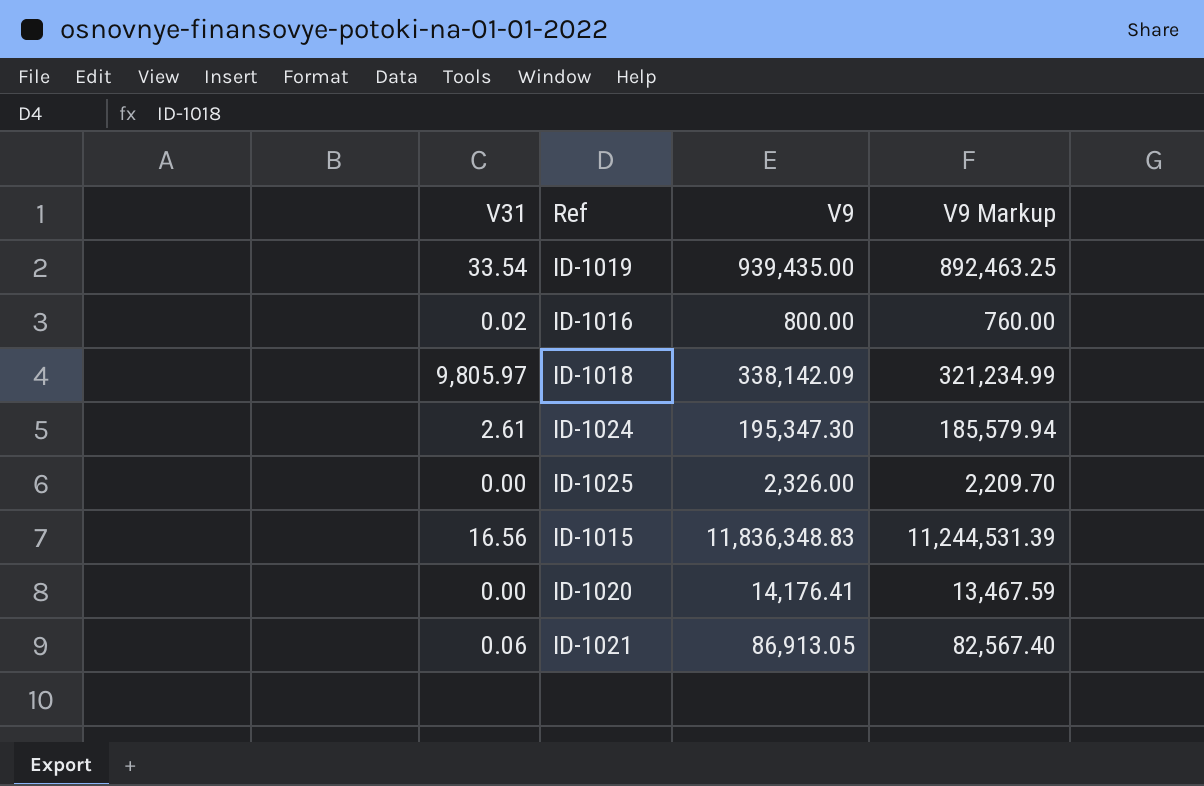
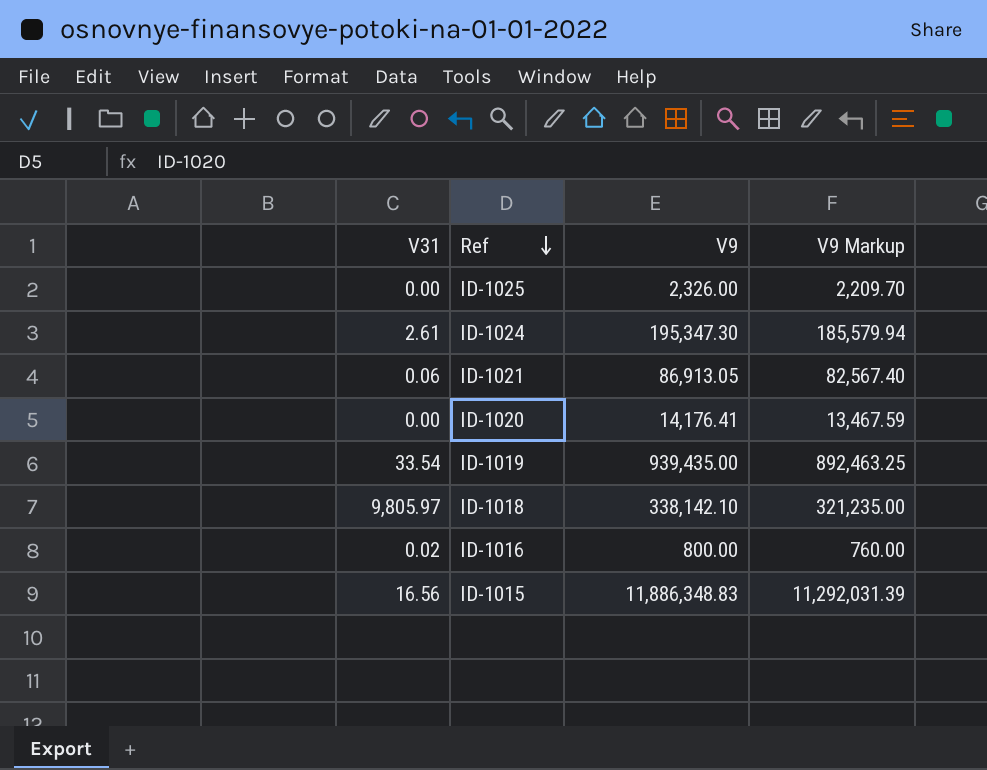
row order: none -> Ref descending
ID-1018 | V9: 338,142.09 -> 338,142.10
ID-1018 | V9 Markup: 321,234.99 -> 321,235.00
ID-1015 | V9: 11,836,348.83 -> 11,886,348.83
ID-1015 | V9 Markup: 11,244,531.39 -> 11,292,031.39

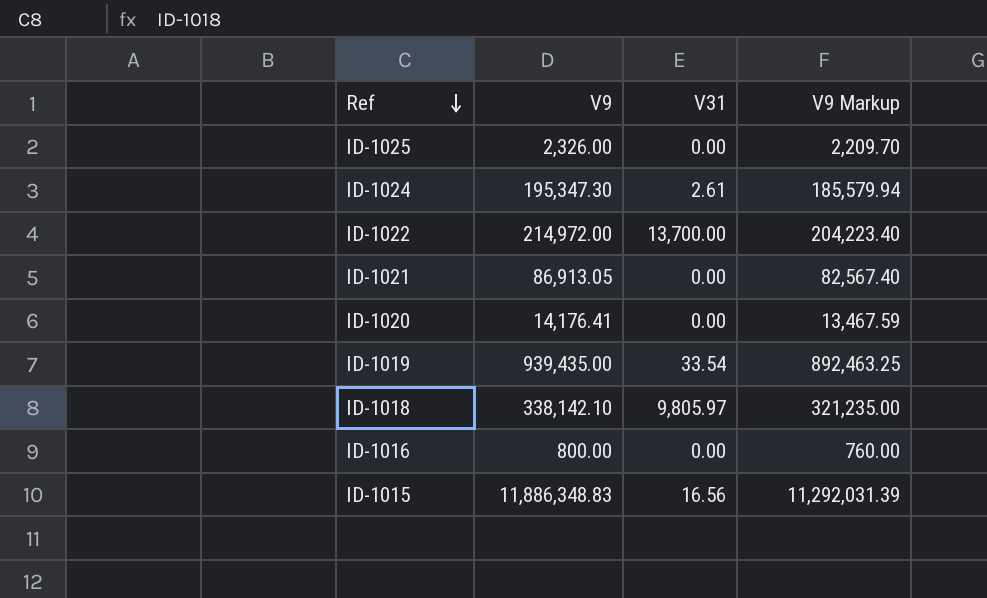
column V31 | position: 1 -> 3
row ID-1022: none -> 214,972.00 | 13,700.00 | 204,223.40
ID-1021 | V31: 0.06 -> 0.00
ID-1016 | V31: 0.02 -> 0.00

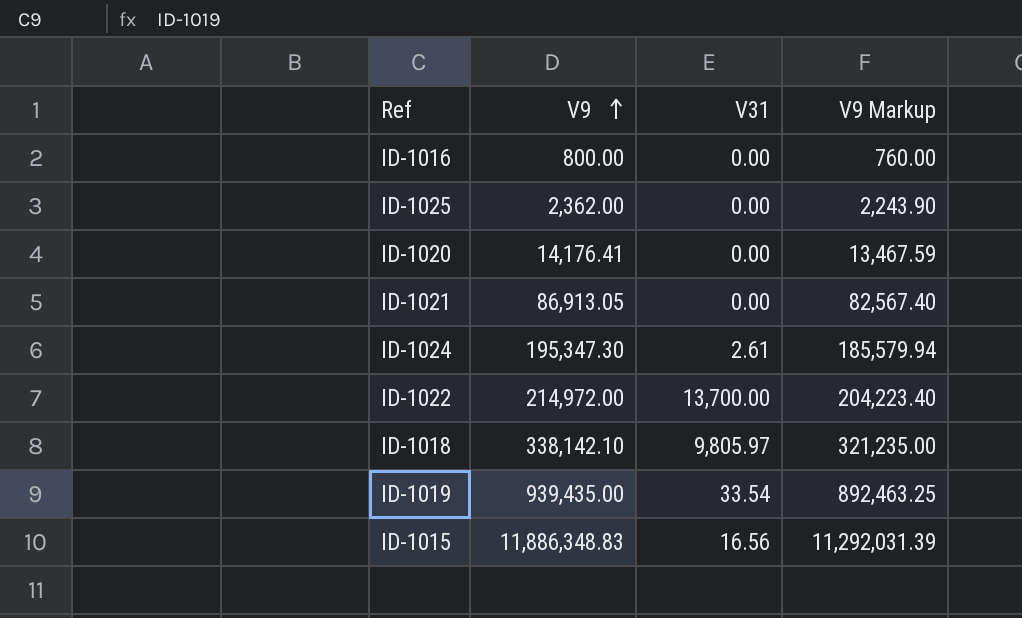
row order: Ref descending -> V9 ascending
ID-1025 | V9: 2,326.00 -> 2,362.00
ID-1025 | V9 Markup: 2,209.70 -> 2,243.90

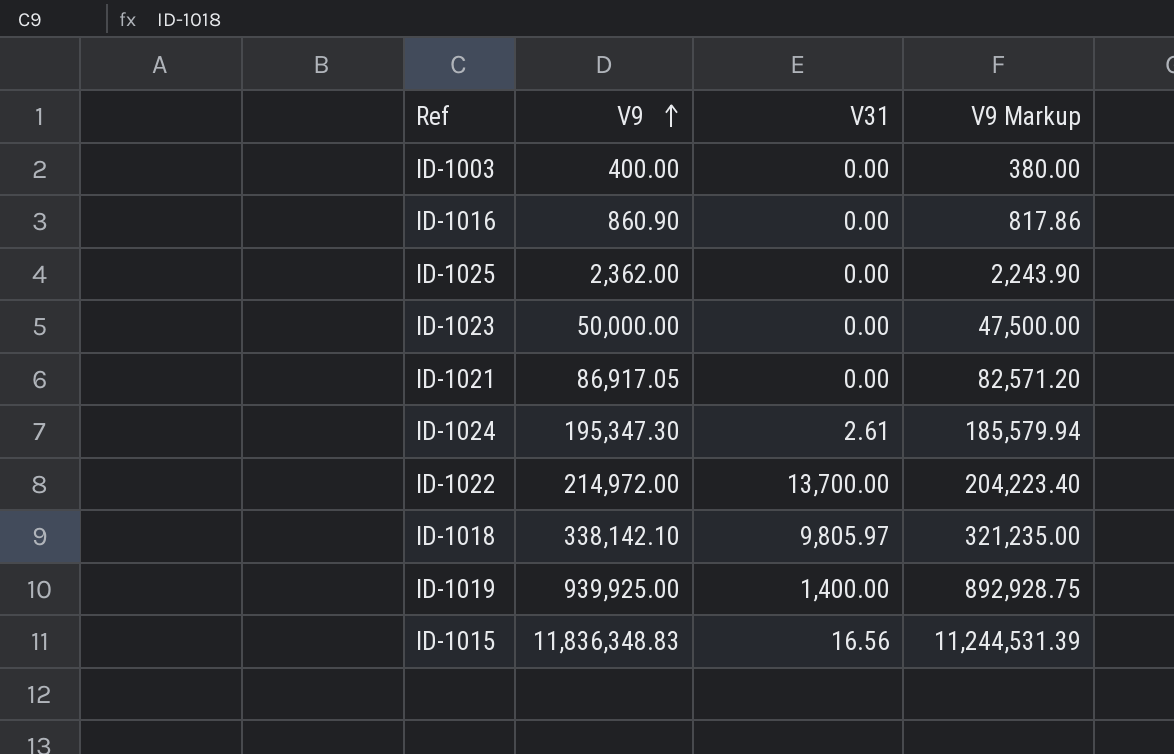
row ID-1020: 14,176.41 | 0.00 | 13,467.59 -> none
row ID-1003: none -> 400.00 | 0.00 | 380.00
ID-1016 | V9: 800.00 -> 860.90
ID-1016 | V9 Markup: 760.00 -> 817.86
row ID-1023: none -> 50,000.00 | 0.00 | 47,500.00
ID-1021 | V9: 86,913.05 -> 86,917.05
ID-1021 | V9 Markup: 82,567.40 -> 82,571.20
ID-1019 | V9: 939,435.00 -> 939,925.00
ID-1019 | V31: 33.54 -> 1,400.00
ID-1019 | V9 Markup: 892,463.25 -> 892,928.75
ID-1015 | V9: 11,886,348.83 -> 11,836,348.83
ID-1015 | V9 Markup: 11,292,031.39 -> 11,244,531.39

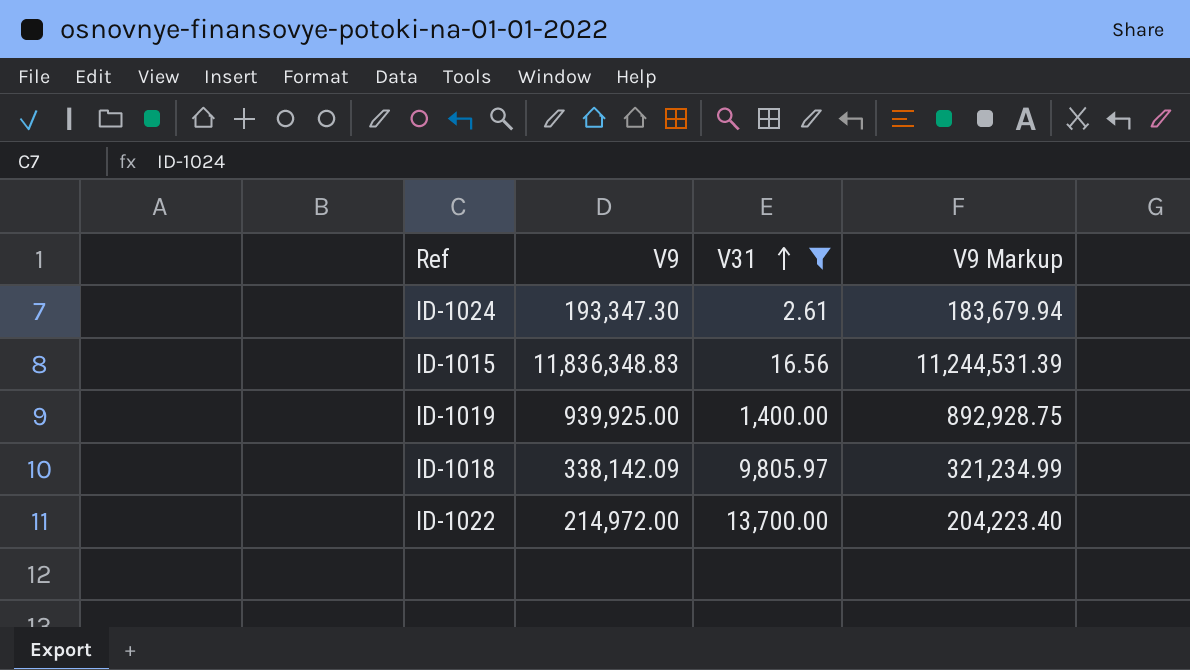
filter: none -> V31 != 0.00
row order: V9 ascending -> V31 ascending
ID-1024 | V9: 195,347.30 -> 193,347.30
ID-1024 | V9 Markup: 185,579.94 -> 183,679.94
ID-1018 | V9: 338,142.10 -> 338,142.09
ID-1018 | V9 Markup: 321,235.00 -> 321,234.99

